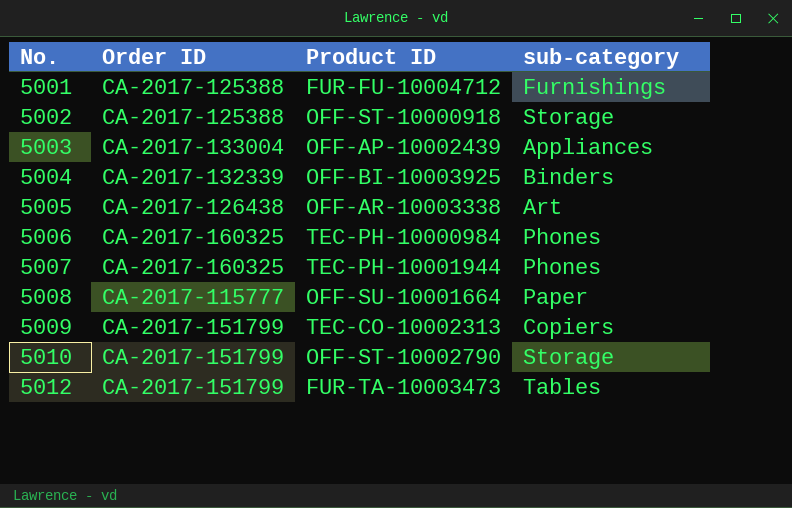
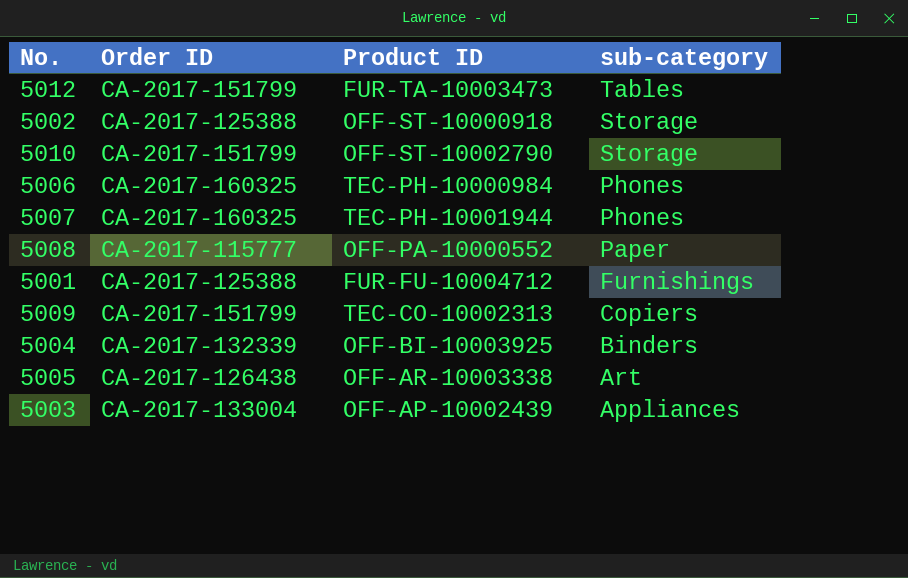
row order: No. ascending -> sub-category descending
5008 | Product ID: OFF-SU-10001664 -> OFF-PA-10000552

